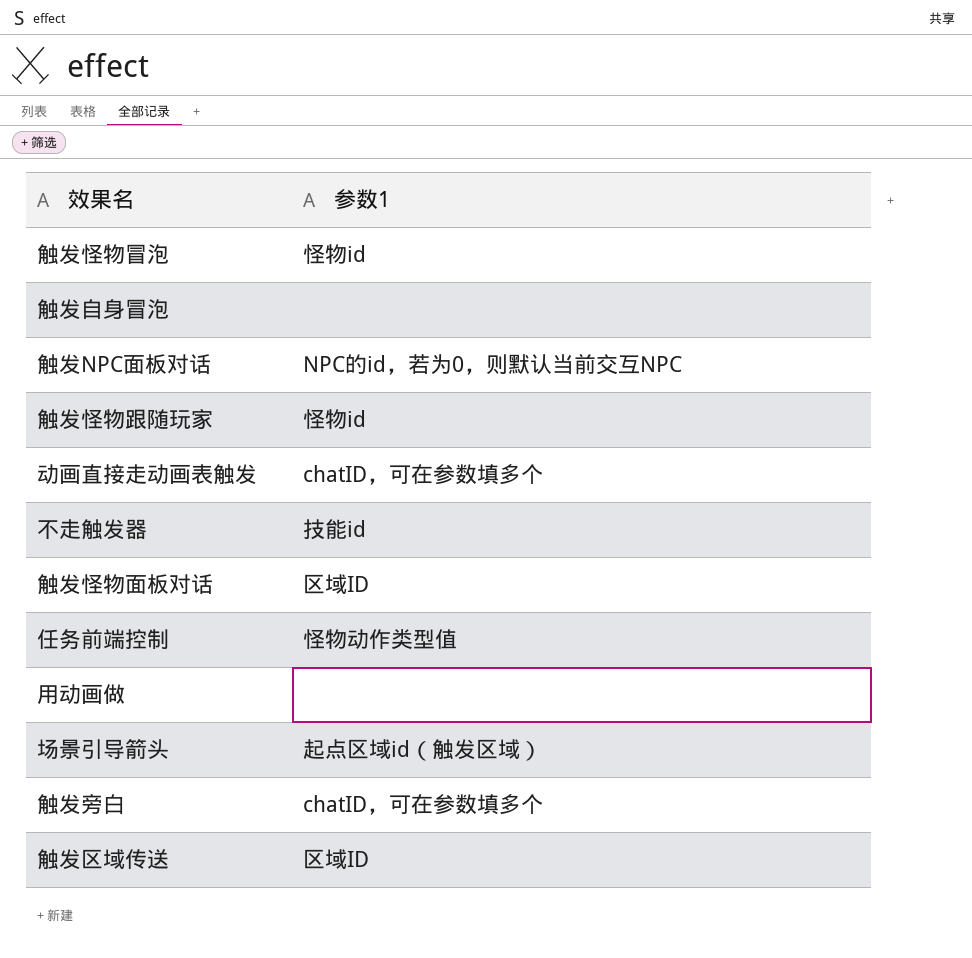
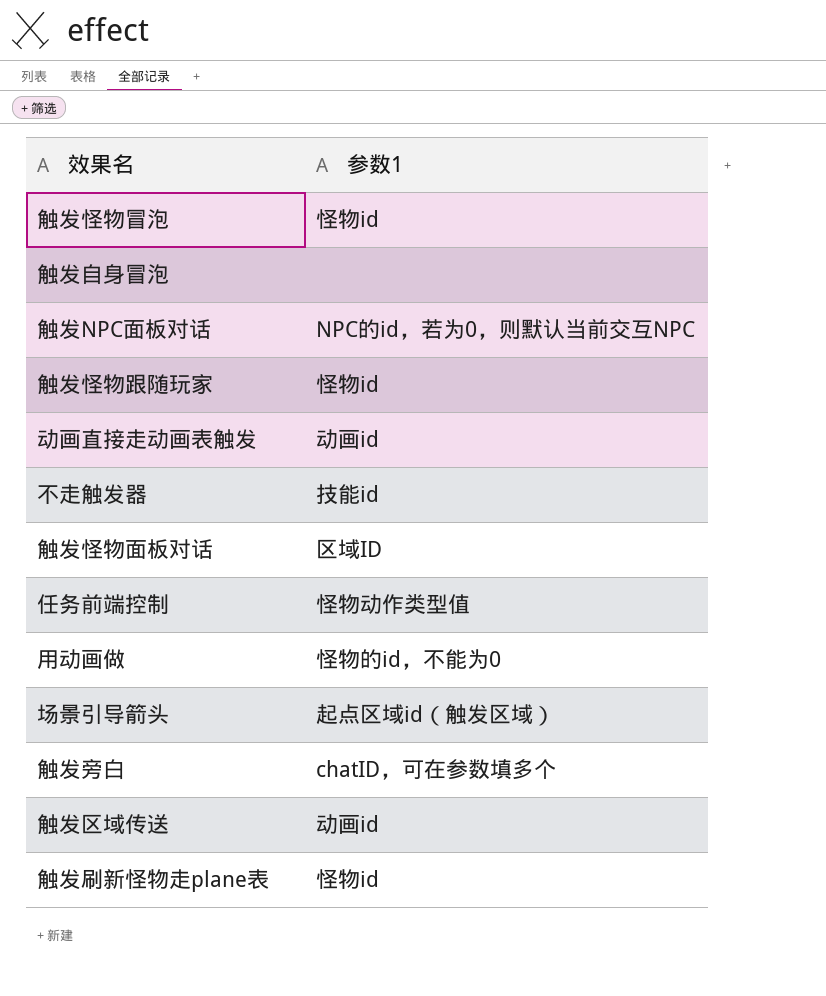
动画直接走动画表触发 | 参数1: chatID，可在参数填多个 -> 动画id
用动画做 | 参数1: none -> 怪物的id，不能为0
触发区域传送 | 参数1: 区域ID -> 动画id
row 触发刷新怪物走plane表: none -> 怪物id

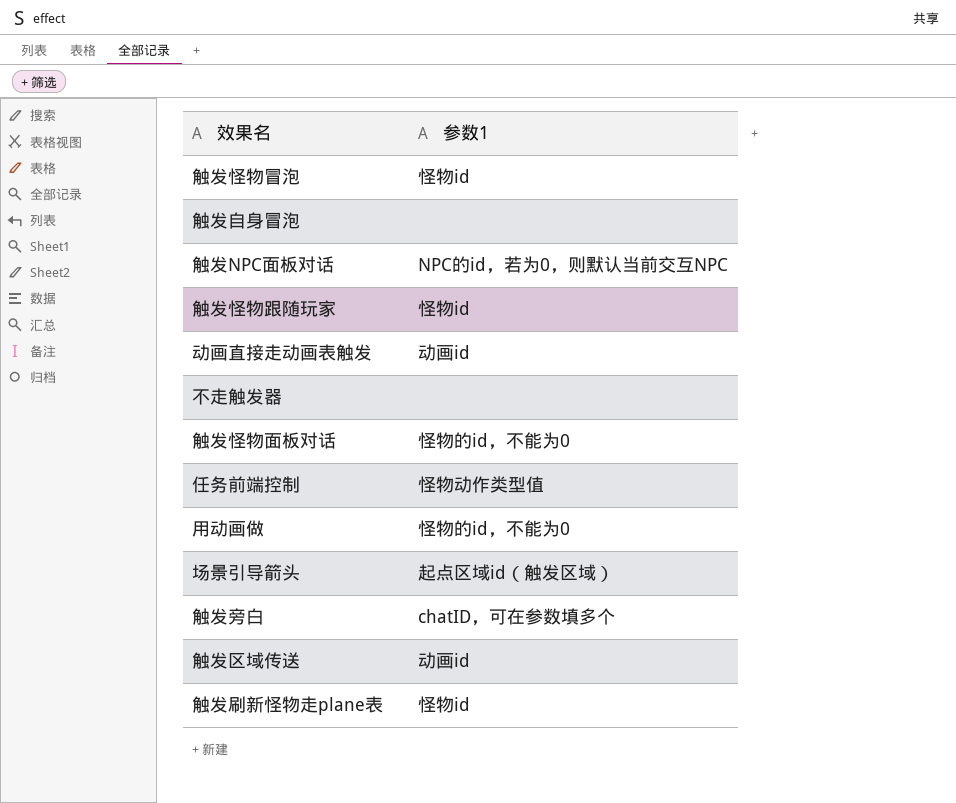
不走触发器 | 参数1: 技能id -> none
触发怪物面板对话 | 参数1: 区域ID -> 怪物的id，不能为0

